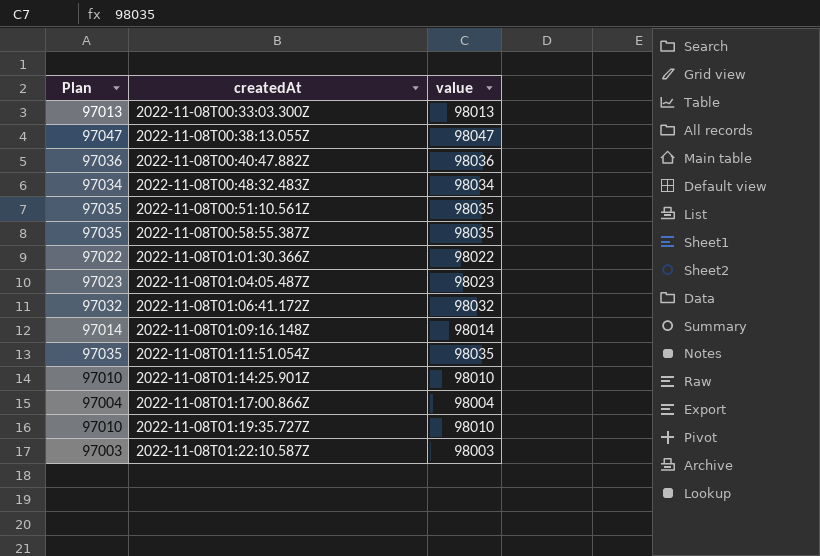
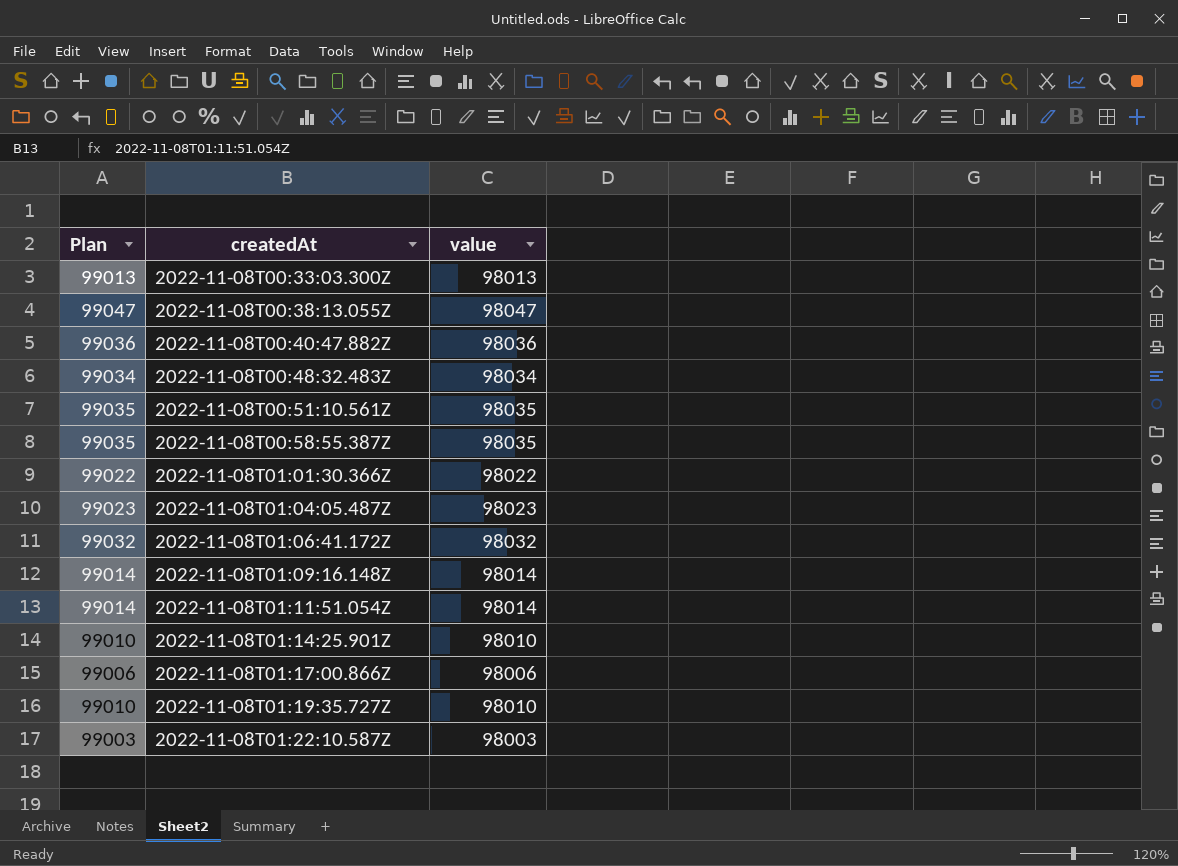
column Plan | formula: [value] - 1000 -> [value] + 1000
2022-11-08T01:11:51.054Z | value: 98035 -> 98014
2022-11-08T01:17:00.866Z | value: 98004 -> 98006

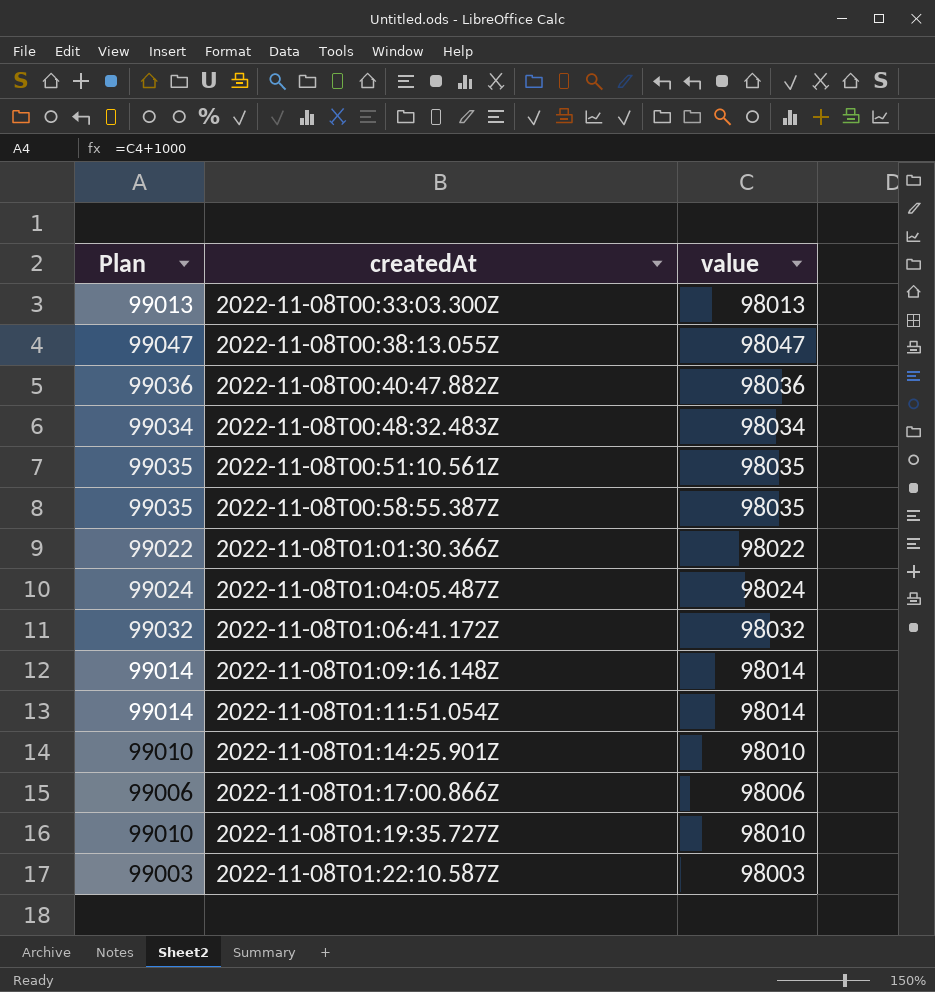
2022-11-08T01:04:05.487Z | Plan: 99023 -> 99024
2022-11-08T01:04:05.487Z | value: 98023 -> 98024

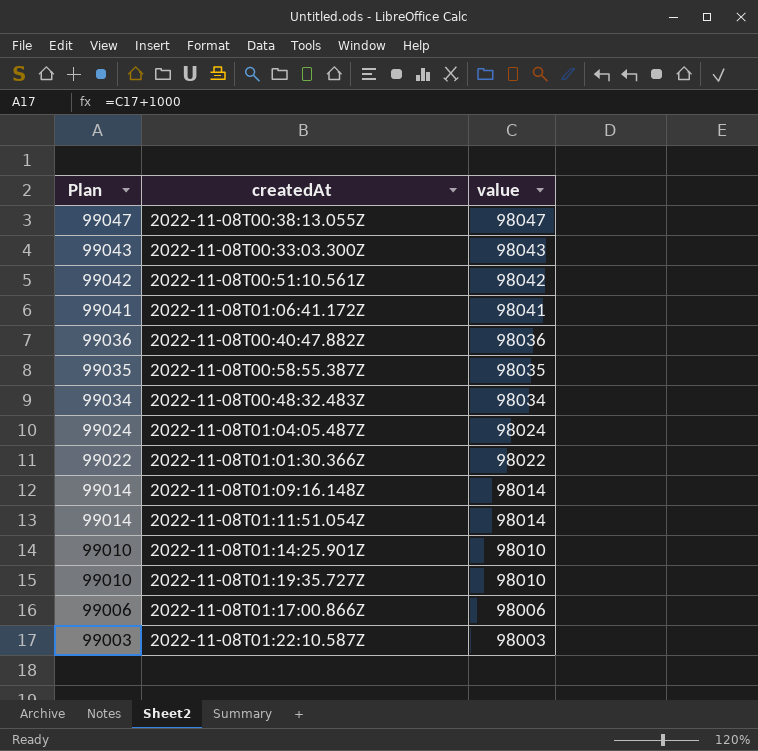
row order: createdAt ascending -> Plan descending
2022-11-08T00:33:03.300Z | Plan: 99013 -> 99043
2022-11-08T00:33:03.300Z | value: 98013 -> 98043
2022-11-08T00:51:10.561Z | Plan: 99035 -> 99042
2022-11-08T00:51:10.561Z | value: 98035 -> 98042
2022-11-08T01:06:41.172Z | Plan: 99032 -> 99041
2022-11-08T01:06:41.172Z | value: 98032 -> 98041

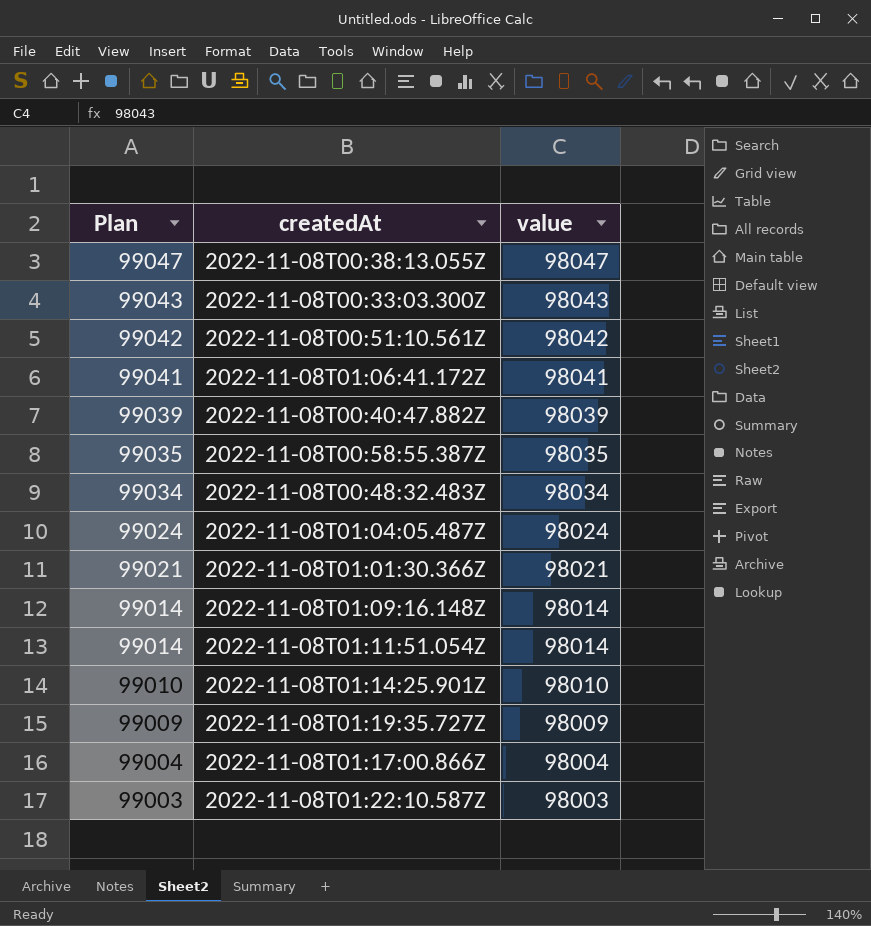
2022-11-08T00:40:47.882Z | Plan: 99036 -> 99039
2022-11-08T00:40:47.882Z | value: 98036 -> 98039
2022-11-08T01:01:30.366Z | Plan: 99022 -> 99021
2022-11-08T01:01:30.366Z | value: 98022 -> 98021
2022-11-08T01:19:35.727Z | Plan: 99010 -> 99009
2022-11-08T01:19:35.727Z | value: 98010 -> 98009
2022-11-08T01:17:00.866Z | Plan: 99006 -> 99004
2022-11-08T01:17:00.866Z | value: 98006 -> 98004

